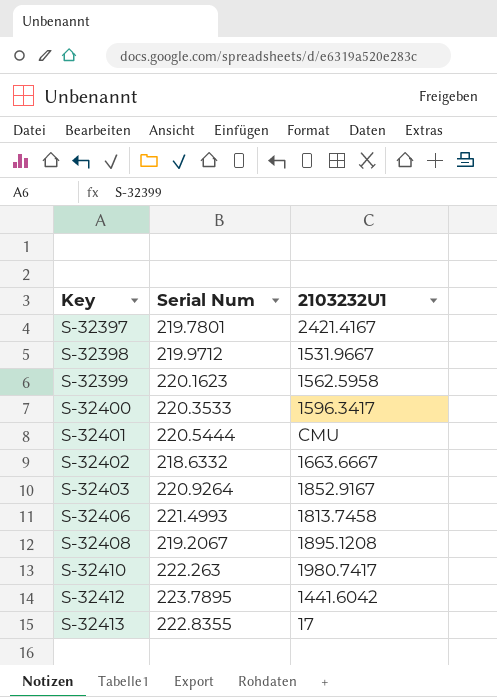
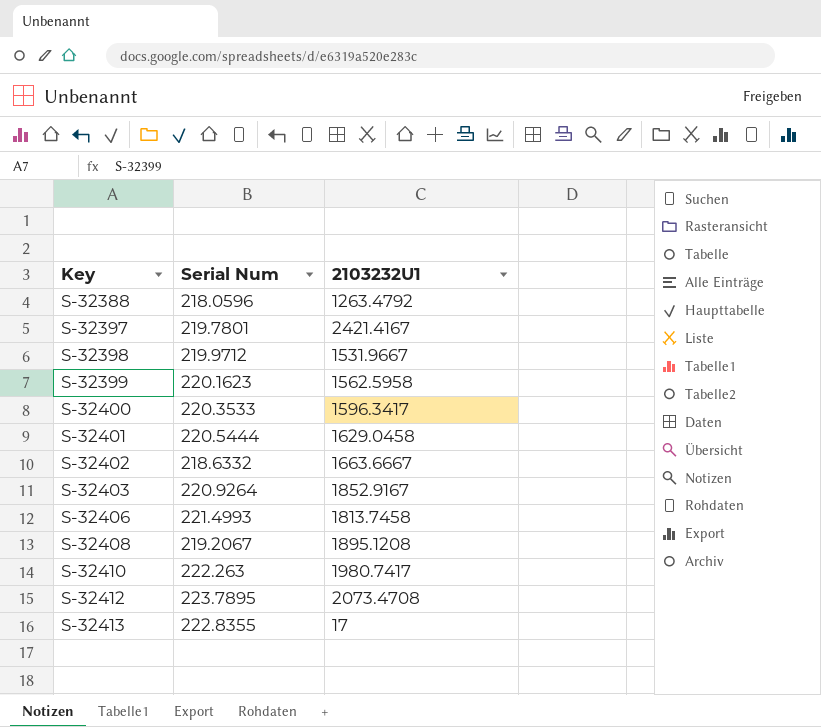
row S-32388: none -> 218.0596 | 1263.4792
S-32401 | 2103232U1: CMU -> 1629.0458
S-32412 | 2103232U1: 1441.6042 -> 2073.4708

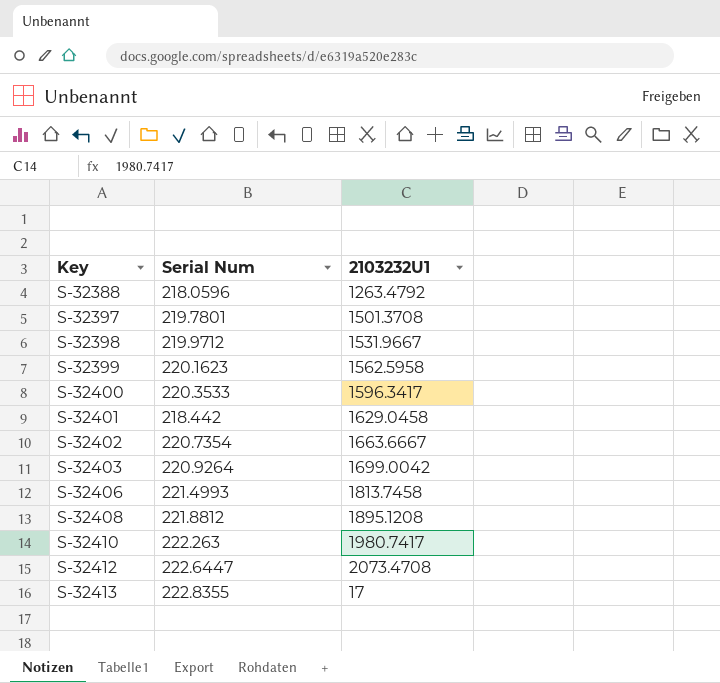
S-32397 | 2103232U1: 2421.4167 -> 1501.3708
S-32401 | Serial Num: 220.5444 -> 218.442
S-32402 | Serial Num: 218.6332 -> 220.7354
S-32403 | 2103232U1: 1852.9167 -> 1699.0042
S-32408 | Serial Num: 219.2067 -> 221.8812
S-32412 | Serial Num: 223.7895 -> 222.6447

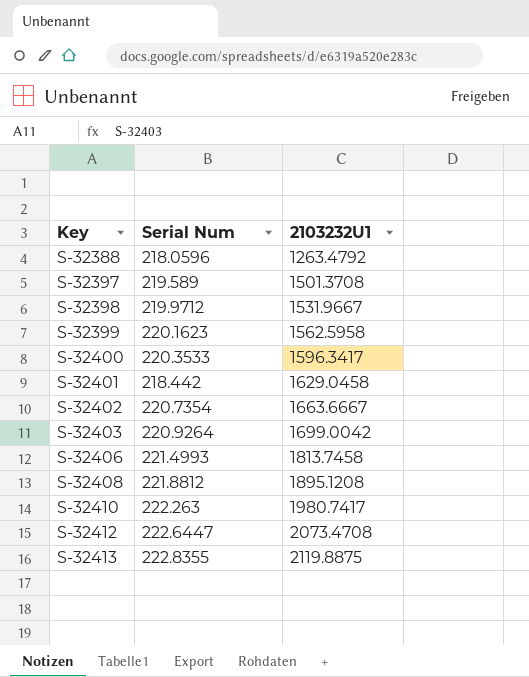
S-32397 | Serial Num: 219.7801 -> 219.589
S-32413 | 2103232U1: 17 -> 2119.8875

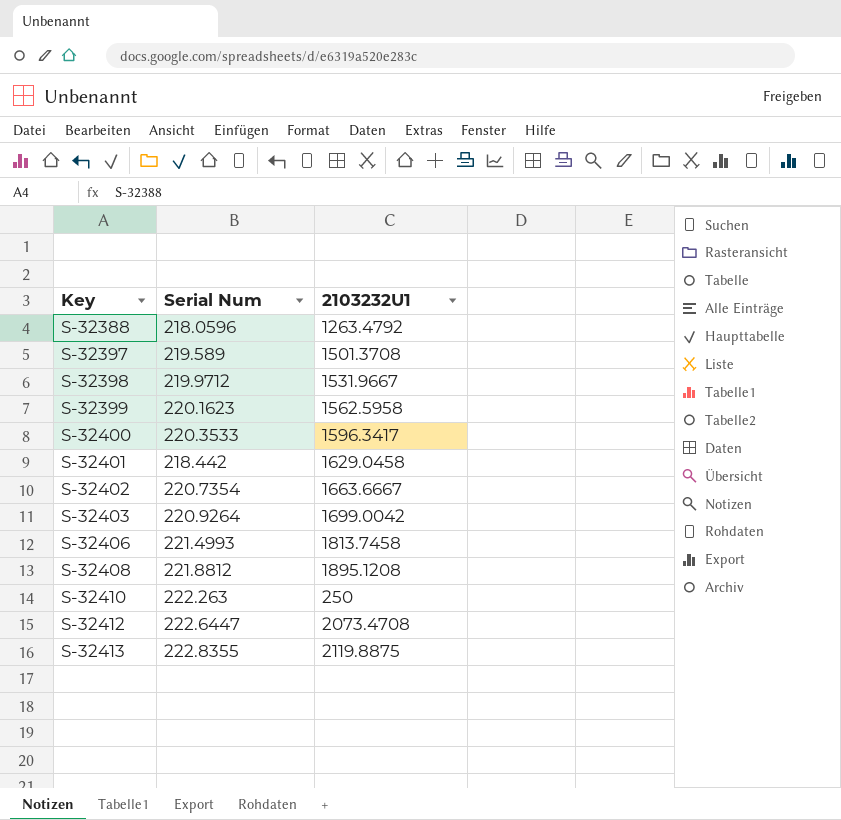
S-32410 | 2103232U1: 1980.7417 -> 250

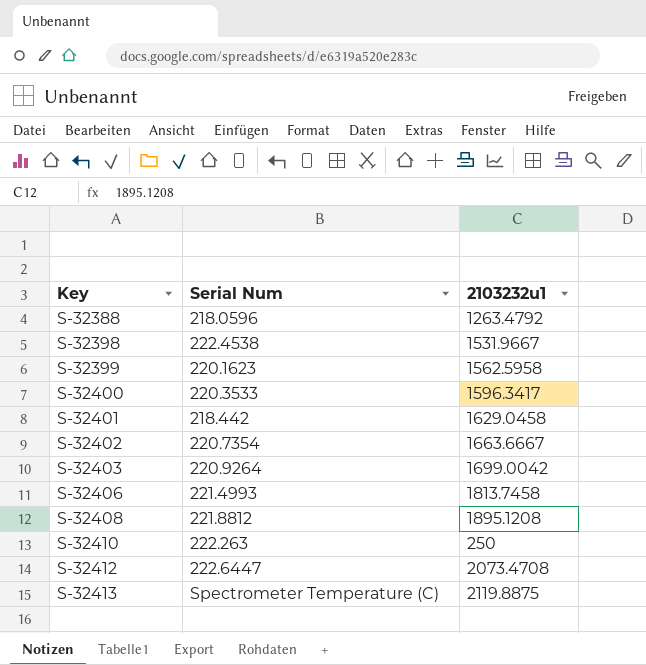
column name: 2103232U1 -> 2103232u1
row S-32397: 219.589 | 1501.3708 -> none
S-32398 | Serial Num: 219.9712 -> 222.4538
S-32413 | Serial Num: 222.8355 -> Spectrometer Temperature (C)

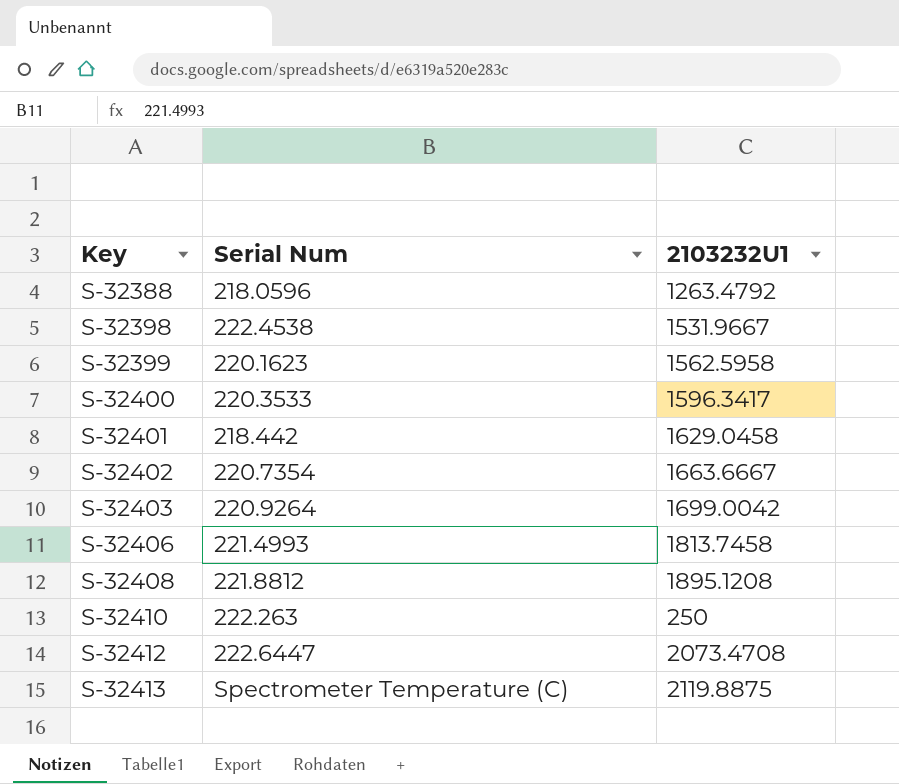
column name: 2103232u1 -> 2103232U1

